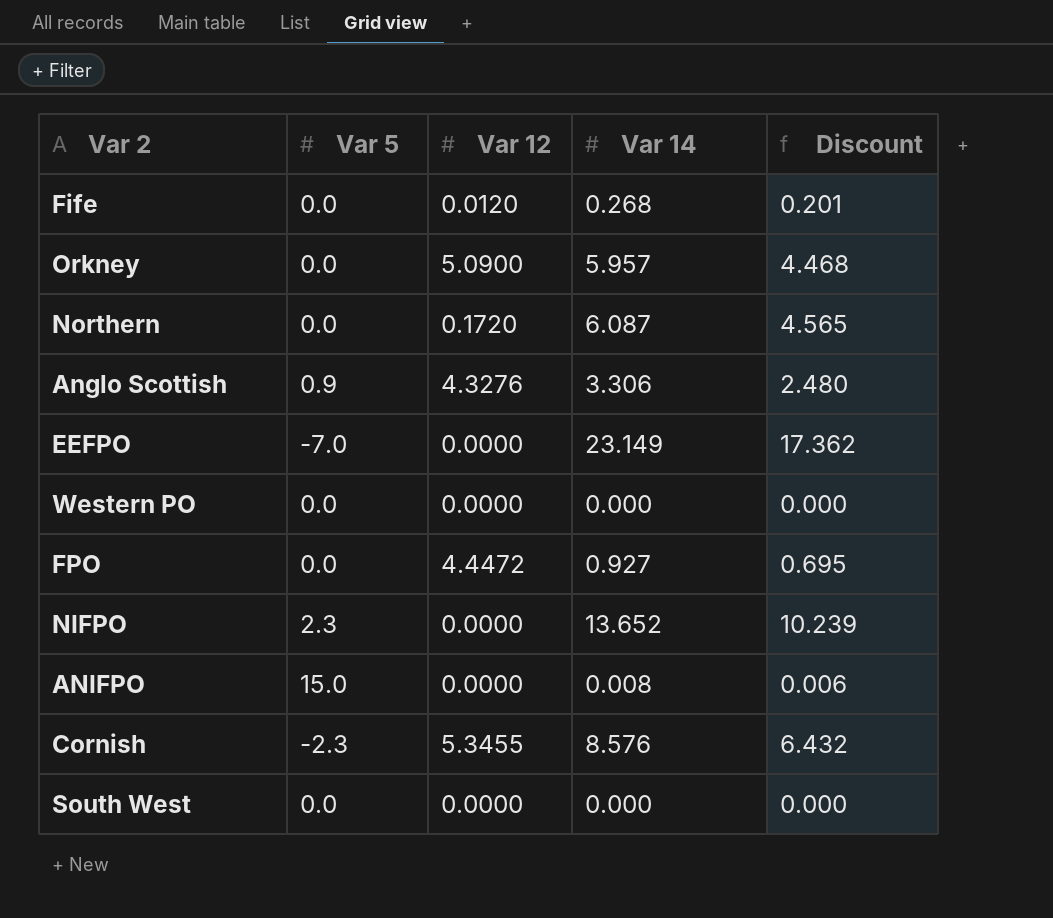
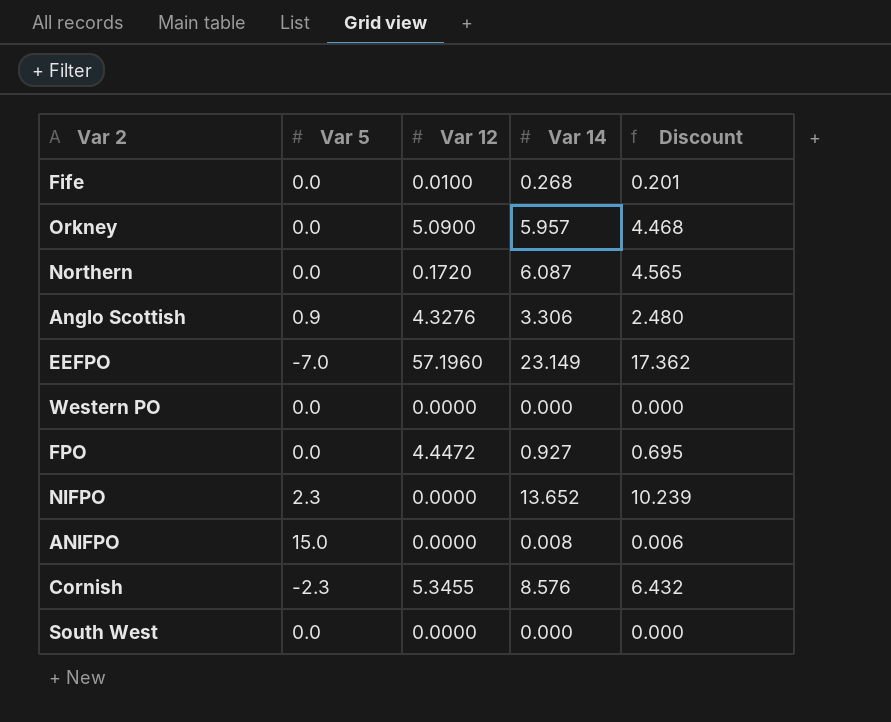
Fife | Var 12: 0.0120 -> 0.0100
EEFPO | Var 12: 0.0000 -> 57.1960

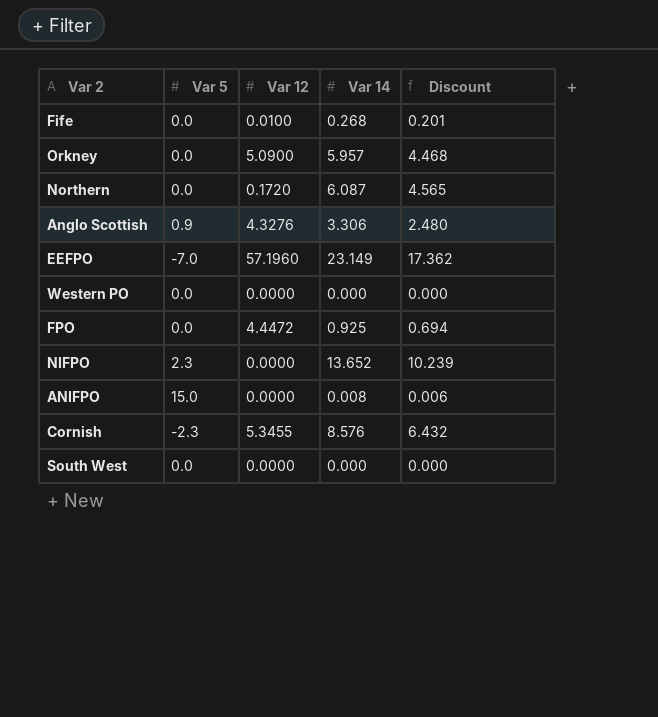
FPO | Var 14: 0.927 -> 0.925
FPO | Discount: 0.695 -> 0.694

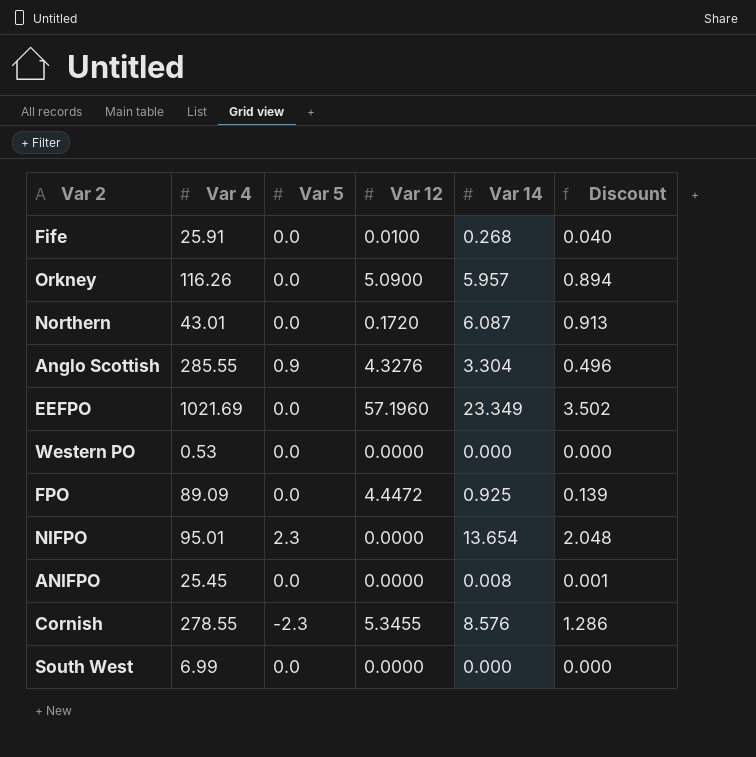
column Var 4 | position: none -> 2
column Discount | formula: [Var 14] * 0.75 -> [Var 14] * 0.15
Anglo Scottish | Var 14: 3.306 -> 3.304
EEFPO | Var 5: -7.0 -> 0.0
EEFPO | Var 14: 23.149 -> 23.349
NIFPO | Var 14: 13.652 -> 13.654
ANIFPO | Var 5: 15.0 -> 0.0

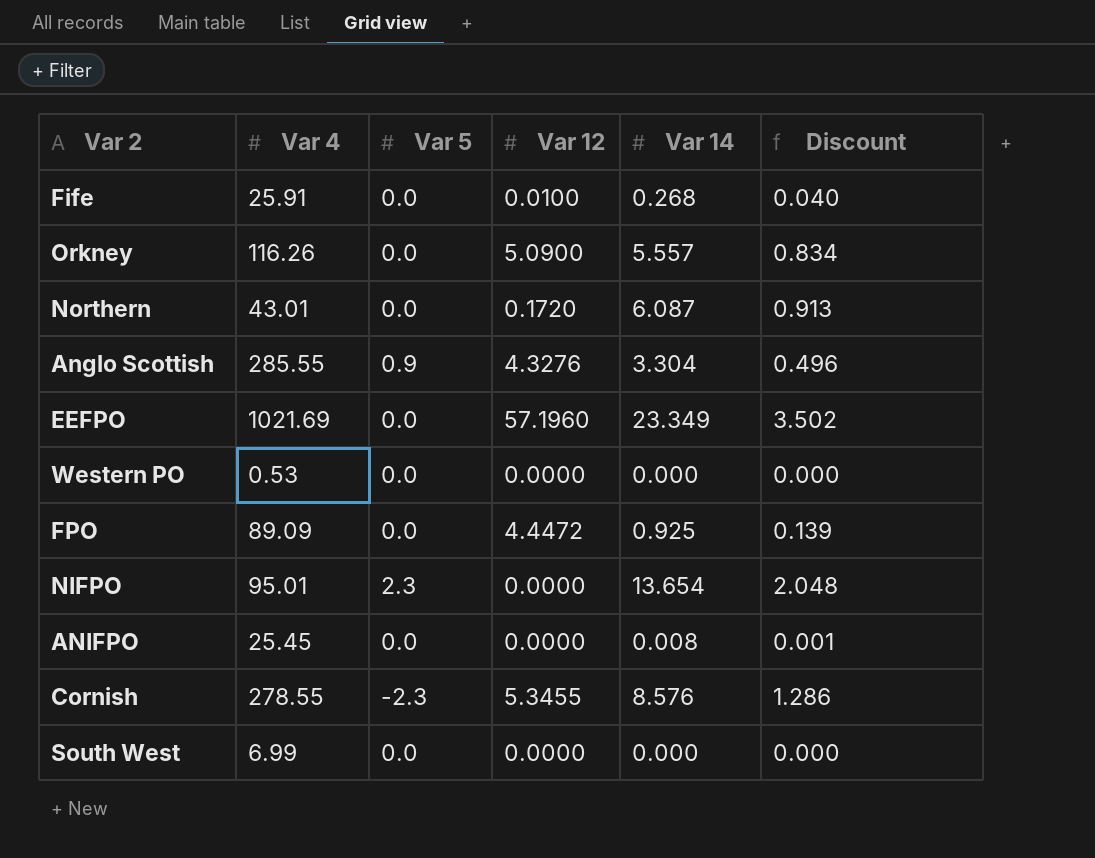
Orkney | Var 14: 5.957 -> 5.557
Orkney | Discount: 0.894 -> 0.834

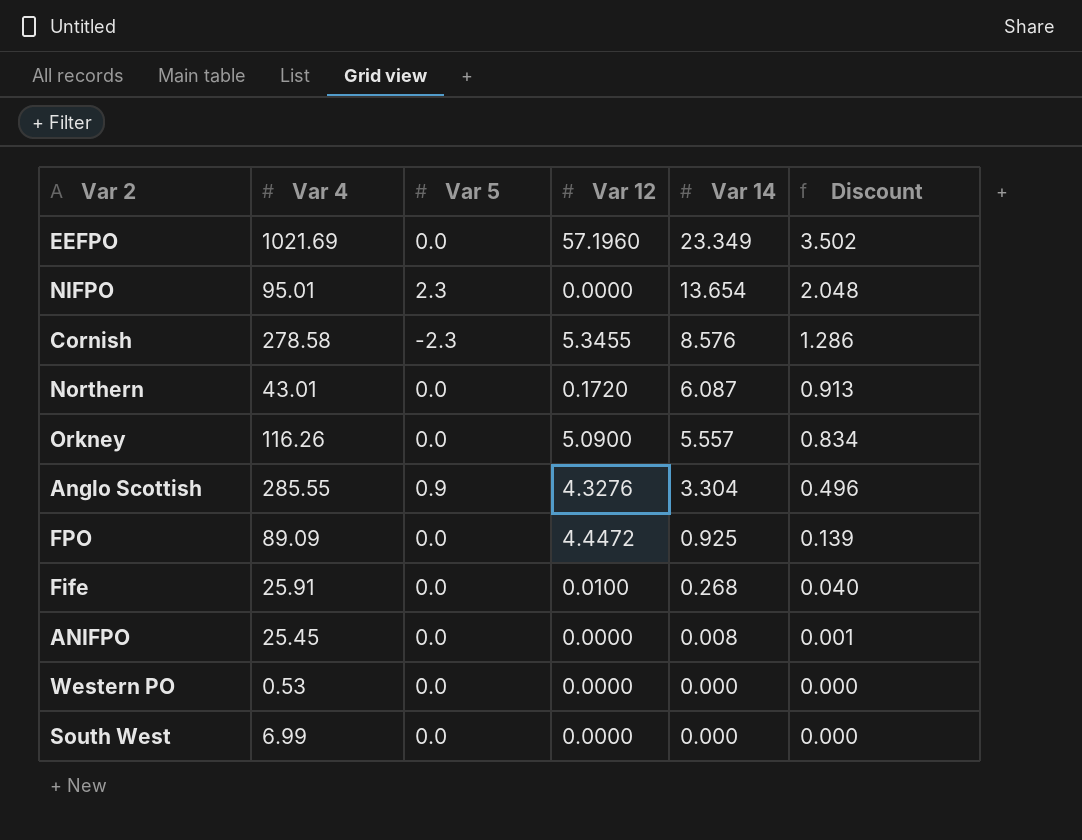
row order: none -> Var 14 descending
Cornish | Var 4: 278.55 -> 278.58

